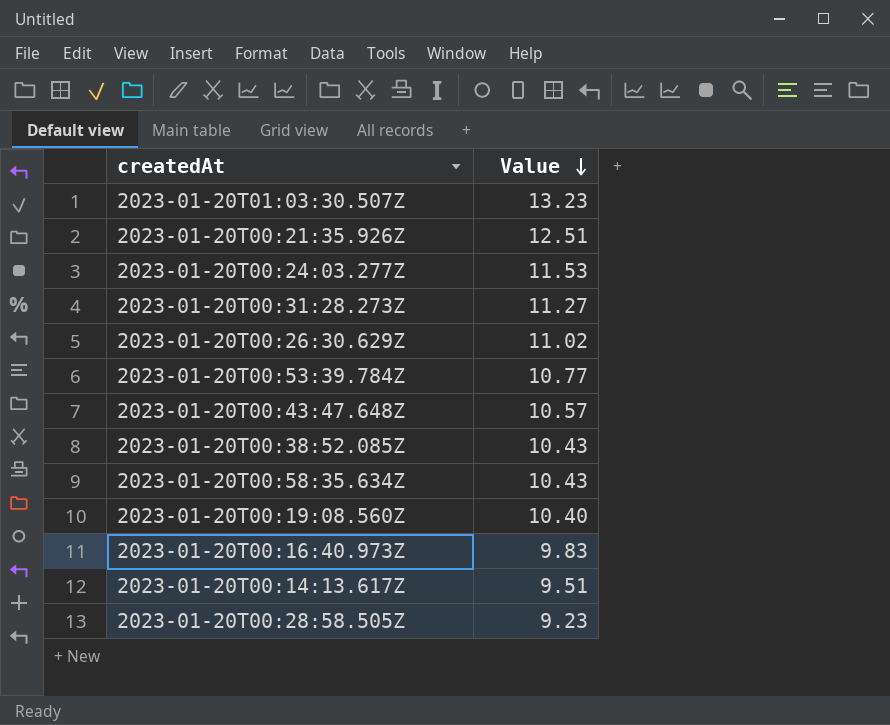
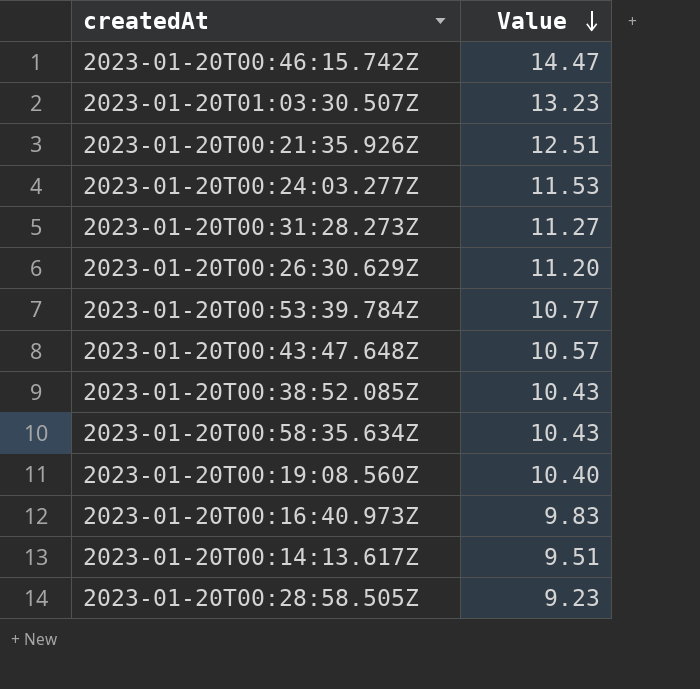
row 2023-01-20T00:46:15.742Z: none -> 14.47
2023-01-20T00:26:30.629Z | Value: 11.02 -> 11.20

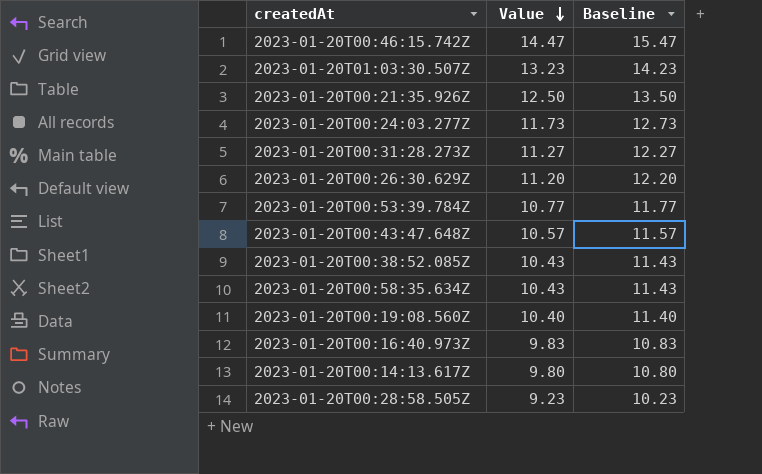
column Baseline | formula: none -> [Value] + 1
2023-01-20T00:21:35.926Z | Value: 12.51 -> 12.50
2023-01-20T00:24:03.277Z | Value: 11.53 -> 11.73
2023-01-20T00:14:13.617Z | Value: 9.51 -> 9.80

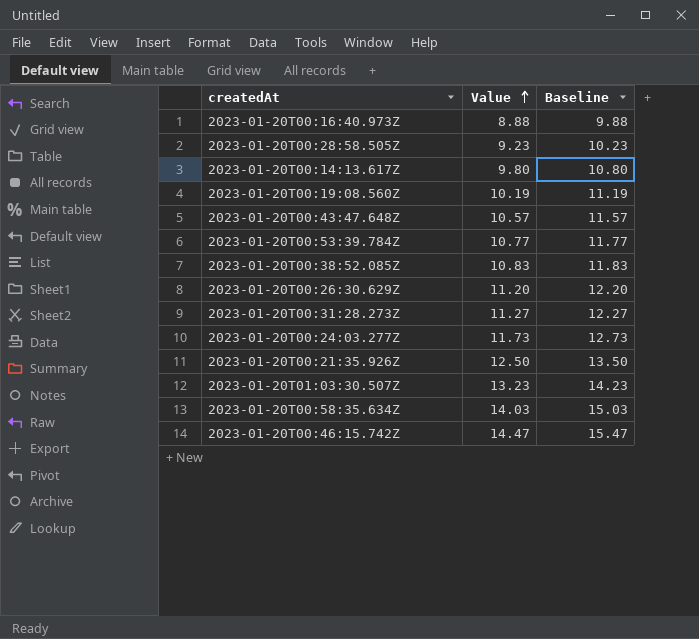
row order: Value descending -> Value ascending
2023-01-20T00:16:40.973Z | Value: 9.83 -> 8.88
2023-01-20T00:16:40.973Z | Baseline: 10.83 -> 9.88
2023-01-20T00:19:08.560Z | Value: 10.40 -> 10.19
2023-01-20T00:19:08.560Z | Baseline: 11.40 -> 11.19
2023-01-20T00:38:52.085Z | Value: 10.43 -> 10.83
2023-01-20T00:38:52.085Z | Baseline: 11.43 -> 11.83
2023-01-20T00:58:35.634Z | Value: 10.43 -> 14.03
2023-01-20T00:58:35.634Z | Baseline: 11.43 -> 15.03

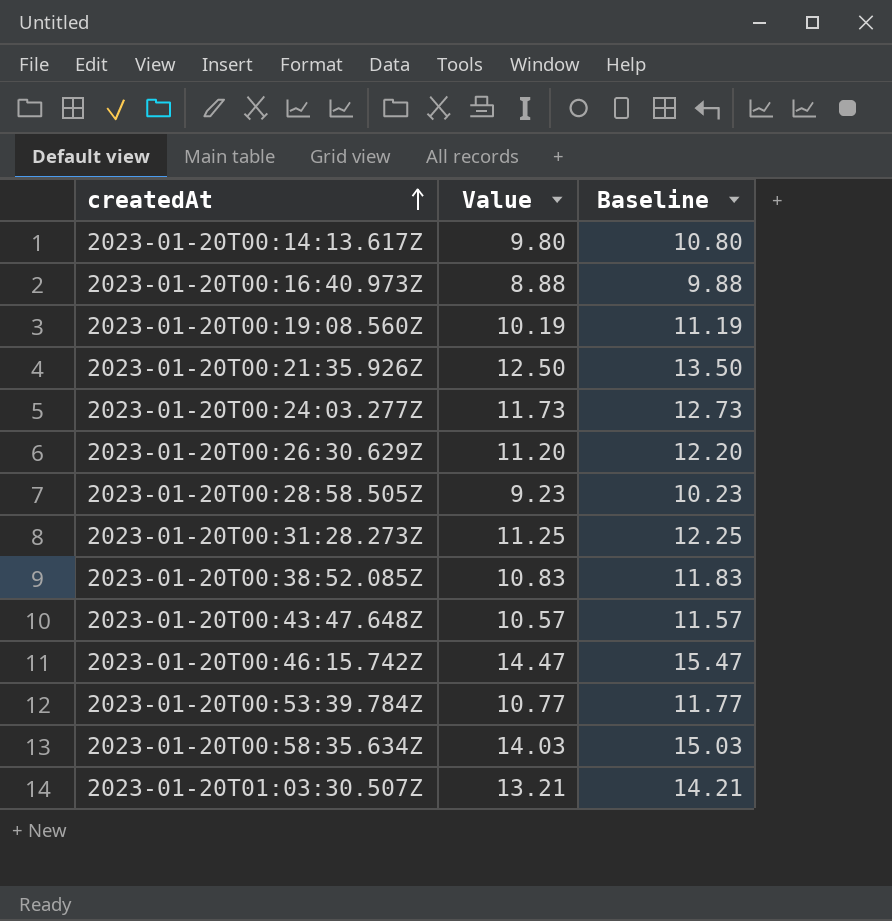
row order: Value ascending -> createdAt ascending
2023-01-20T00:31:28.273Z | Value: 11.27 -> 11.25
2023-01-20T00:31:28.273Z | Baseline: 12.27 -> 12.25
2023-01-20T01:03:30.507Z | Value: 13.23 -> 13.21
2023-01-20T01:03:30.507Z | Baseline: 14.23 -> 14.21

